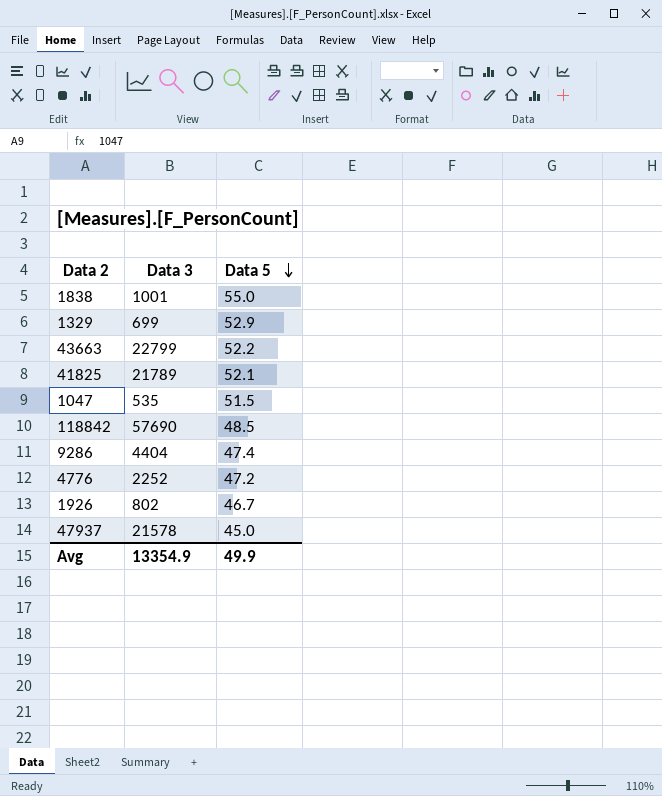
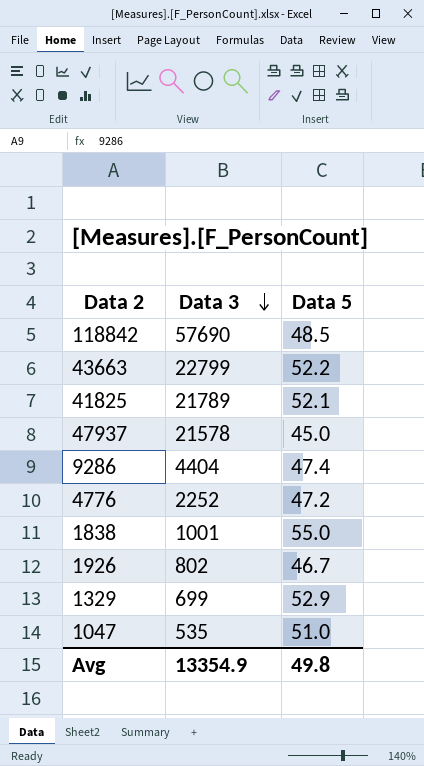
row order: Data 5 descending -> Data 3 descending
1047 | Data 5: 51.5 -> 51.0
Avg | Data 5: 49.9 -> 49.8

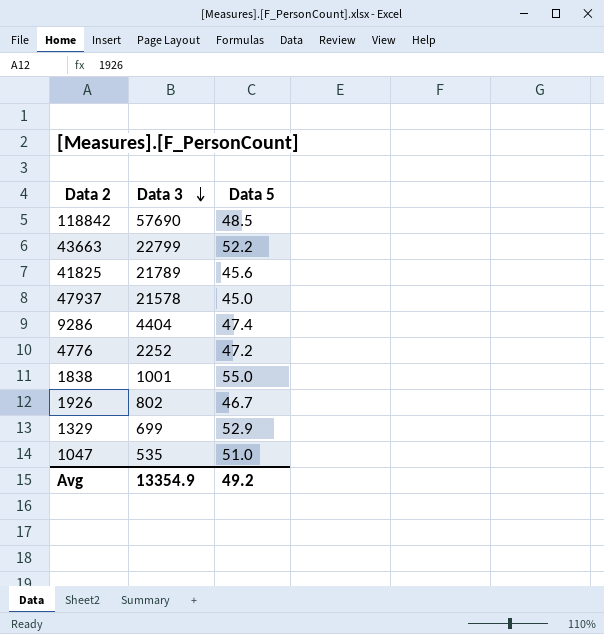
41825 | Data 5: 52.1 -> 45.6
Avg | Data 5: 49.8 -> 49.2

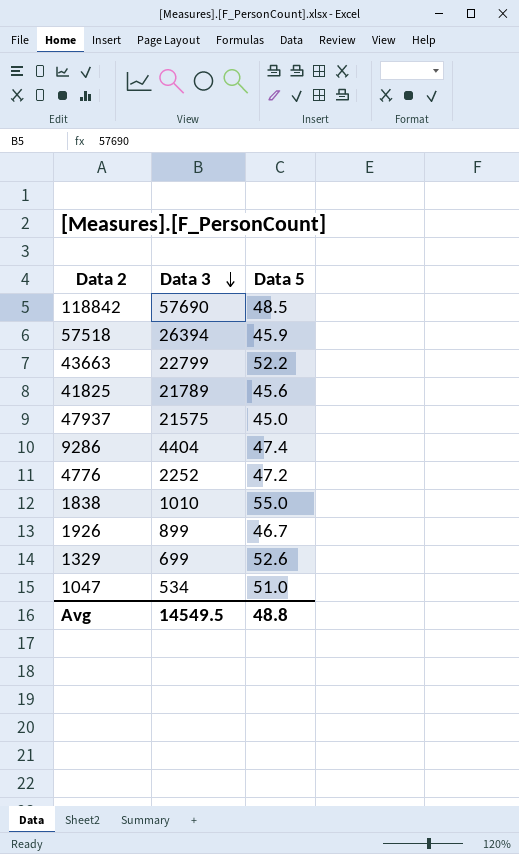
row 57518: none -> 26394 | 45.9
47937 | Data 3: 21578 -> 21575
1838 | Data 3: 1001 -> 1010
1926 | Data 3: 802 -> 899
1329 | Data 5: 52.9 -> 52.6
1047 | Data 3: 535 -> 534
Avg | Data 3: 13354.9 -> 14549.5
Avg | Data 5: 49.2 -> 48.8

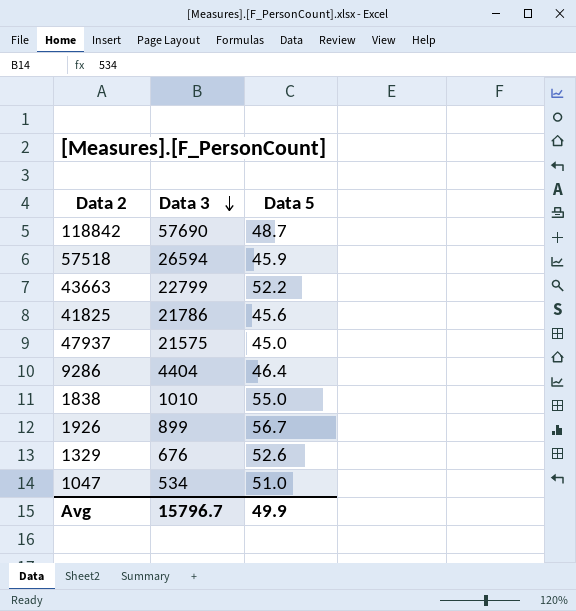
row 4776: 2252 | 47.2 -> none
118842 | Data 5: 48.5 -> 48.7
57518 | Data 3: 26394 -> 26594
41825 | Data 3: 21789 -> 21786
9286 | Data 5: 47.4 -> 46.4
1926 | Data 5: 46.7 -> 56.7
1329 | Data 3: 699 -> 676
Avg | Data 3: 14549.5 -> 15796.7
Avg | Data 5: 48.8 -> 49.9

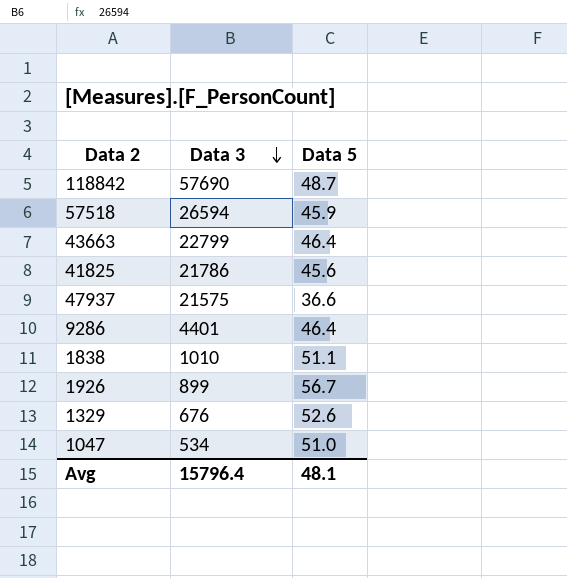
43663 | Data 5: 52.2 -> 46.4
47937 | Data 5: 45.0 -> 36.6
9286 | Data 3: 4404 -> 4401
1838 | Data 5: 55.0 -> 51.1
Avg | Data 3: 15796.7 -> 15796.4
Avg | Data 5: 49.9 -> 48.1

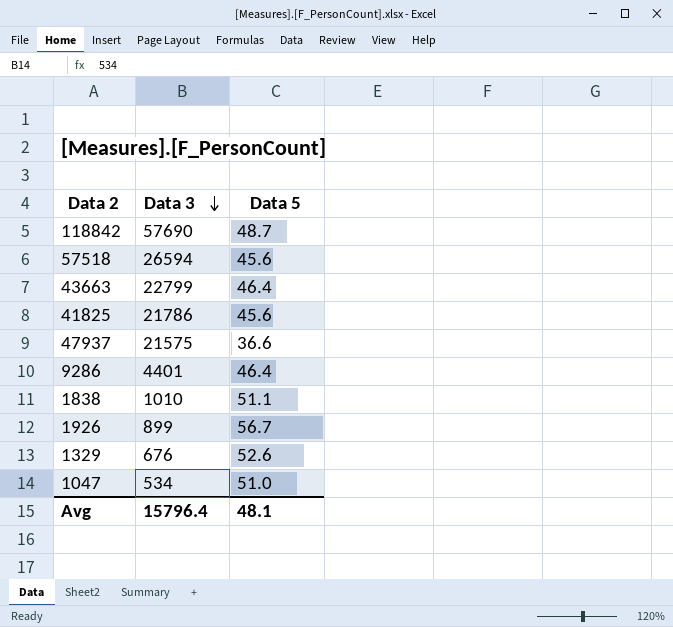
57518 | Data 5: 45.9 -> 45.6

